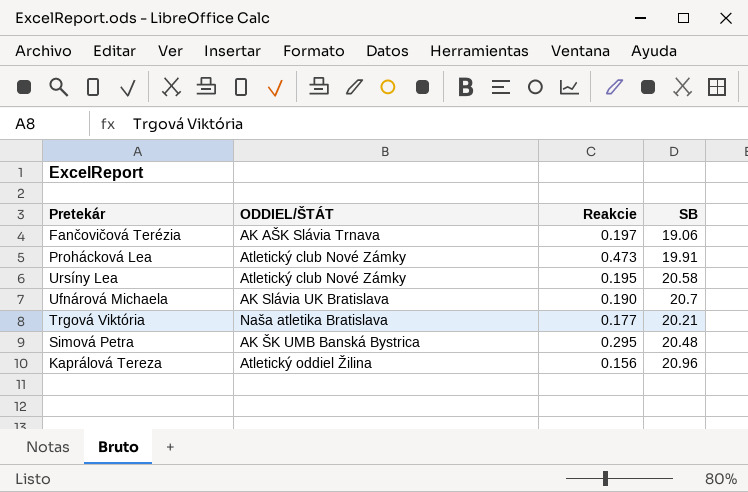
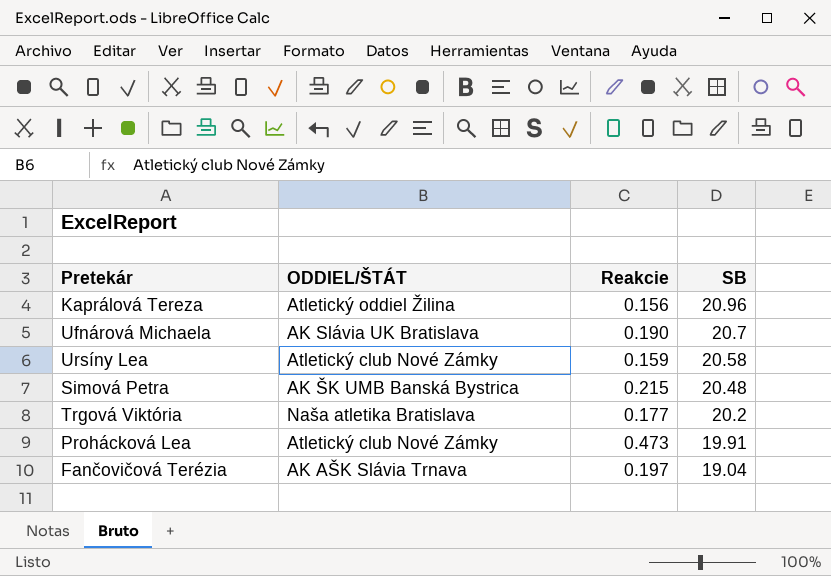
row order: none -> SB descending
Ursíny Lea | Reakcie: 0.195 -> 0.159
Simová Petra | Reakcie: 0.295 -> 0.215
Trgová Viktória | SB: 20.21 -> 20.2
Fančovičová Terézia | SB: 19.06 -> 19.04

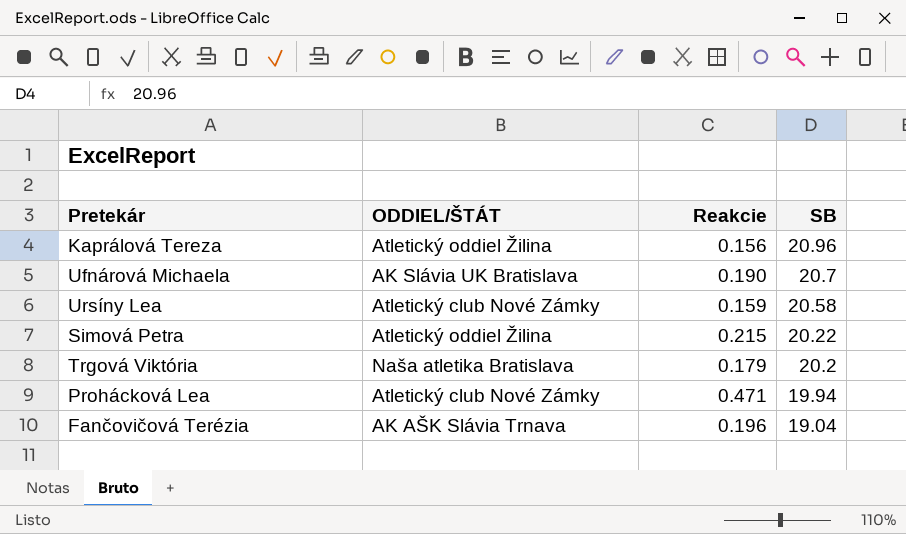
Simová Petra | ODDIEL/ŠTÁT: AK ŠK UMB Banská Bystrica -> Atletický oddiel Žilina
Simová Petra | SB: 20.48 -> 20.22
Trgová Viktória | Reakcie: 0.177 -> 0.179
Prohácková Lea | Reakcie: 0.473 -> 0.471
Prohácková Lea | SB: 19.91 -> 19.94
Fančovičová Terézia | Reakcie: 0.197 -> 0.196

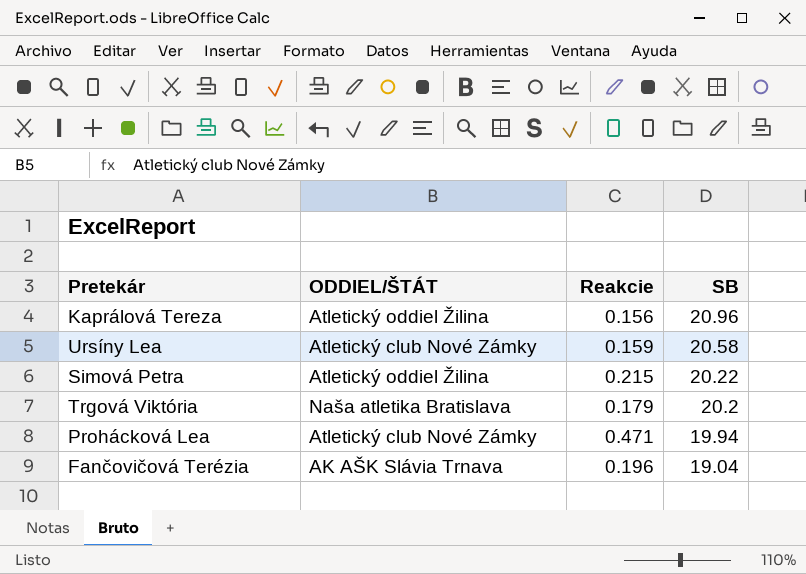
row Ufnárová Michaela: AK Slávia UK Bratislava | 0.190 | 20.7 -> none

